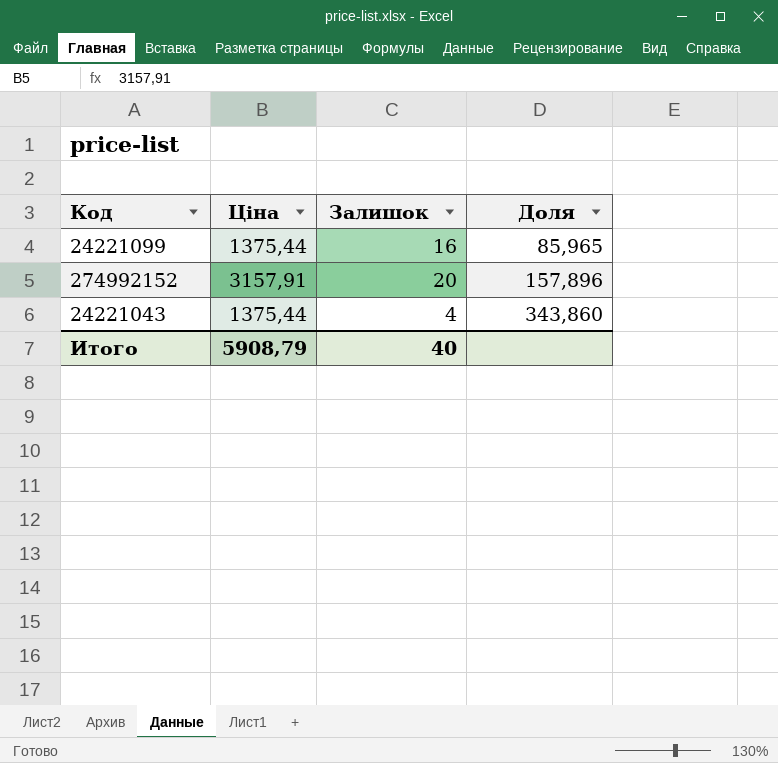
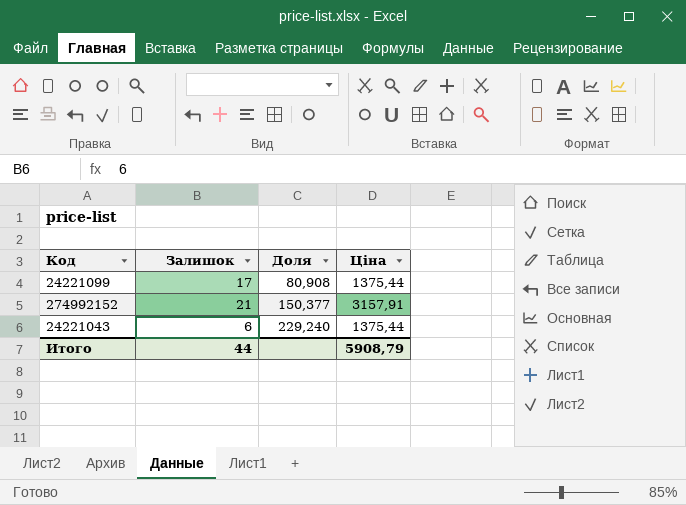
column Ціна | position: 2 -> 4
24221099 | Залишок: 16 -> 17
24221099 | Доля: 85,965 -> 80,908
274992152 | Залишок: 20 -> 21
274992152 | Доля: 157,896 -> 150,377
24221043 | Залишок: 4 -> 6
24221043 | Доля: 343,860 -> 229,240
Итого | Залишок: 40 -> 44

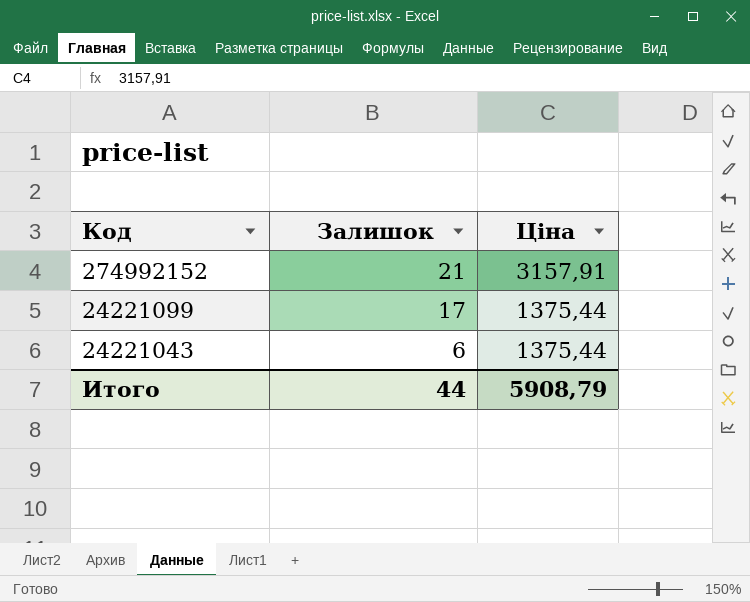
row order: Доля ascending -> Код descending
column Доля | formula: [Ціна] / [Залишок] -> none

